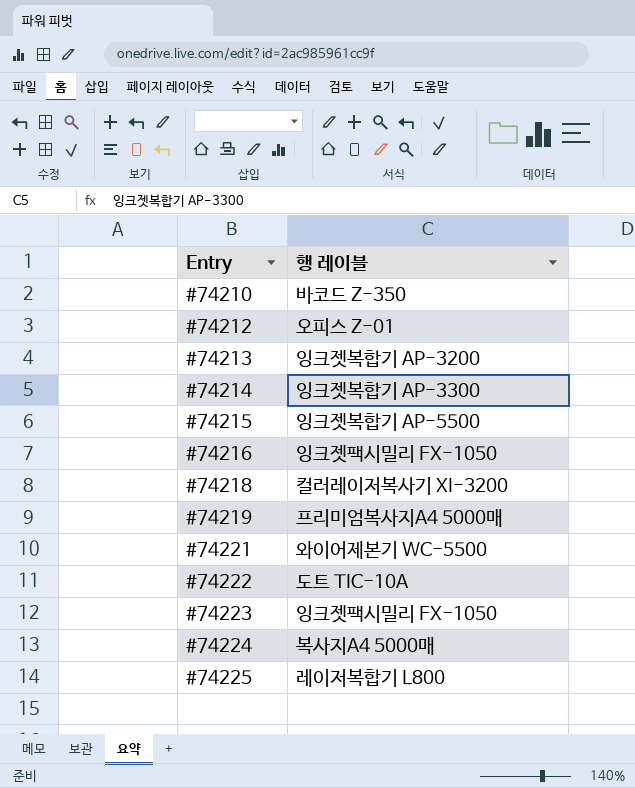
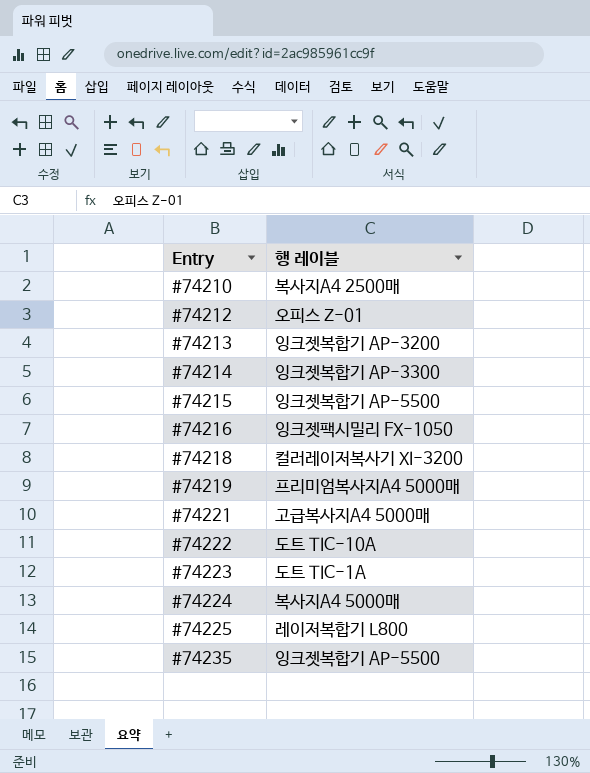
#74210 | 행 레이블: 바코드 Z-350 -> 복사지A4 2500매
#74221 | 행 레이블: 와이어제본기 WC-5500 -> 고급복사지A4 5000매
#74223 | 행 레이블: 잉크젯팩시밀리 FX-1050 -> 도트 TIC-1A
row #74235: none -> 잉크젯복합기 AP-5500

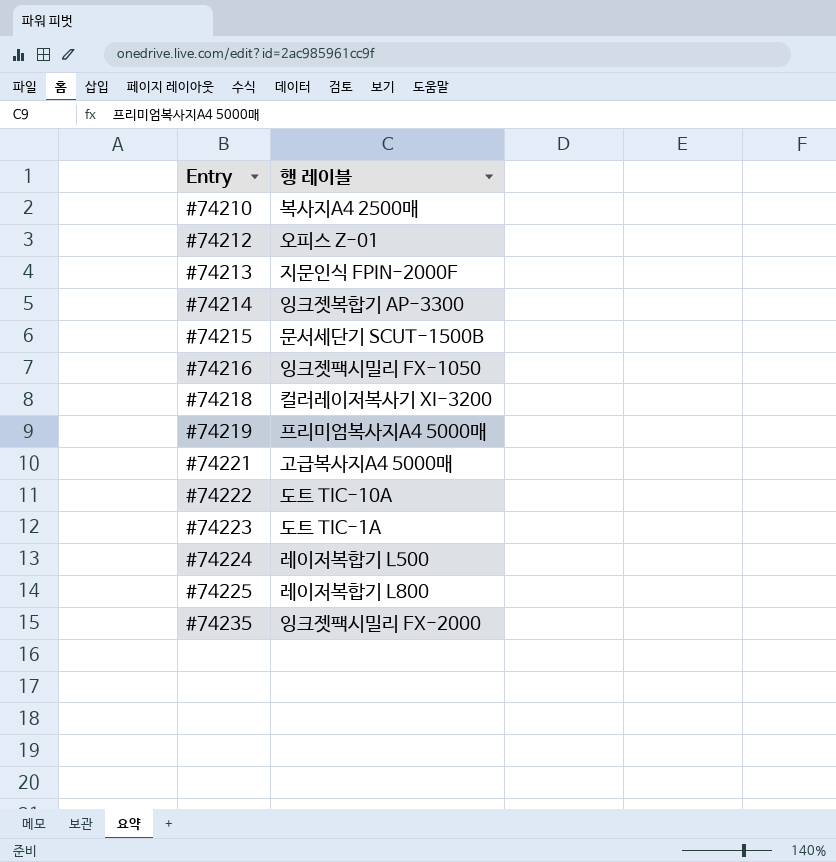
#74213 | 행 레이블: 잉크젯복합기 AP-3200 -> 지문인식 FPIN-2000F
#74215 | 행 레이블: 잉크젯복합기 AP-5500 -> 문서세단기 SCUT-1500B
#74224 | 행 레이블: 복사지A4 5000매 -> 레이저복합기 L500
#74235 | 행 레이블: 잉크젯복합기 AP-5500 -> 잉크젯팩시밀리 FX-2000

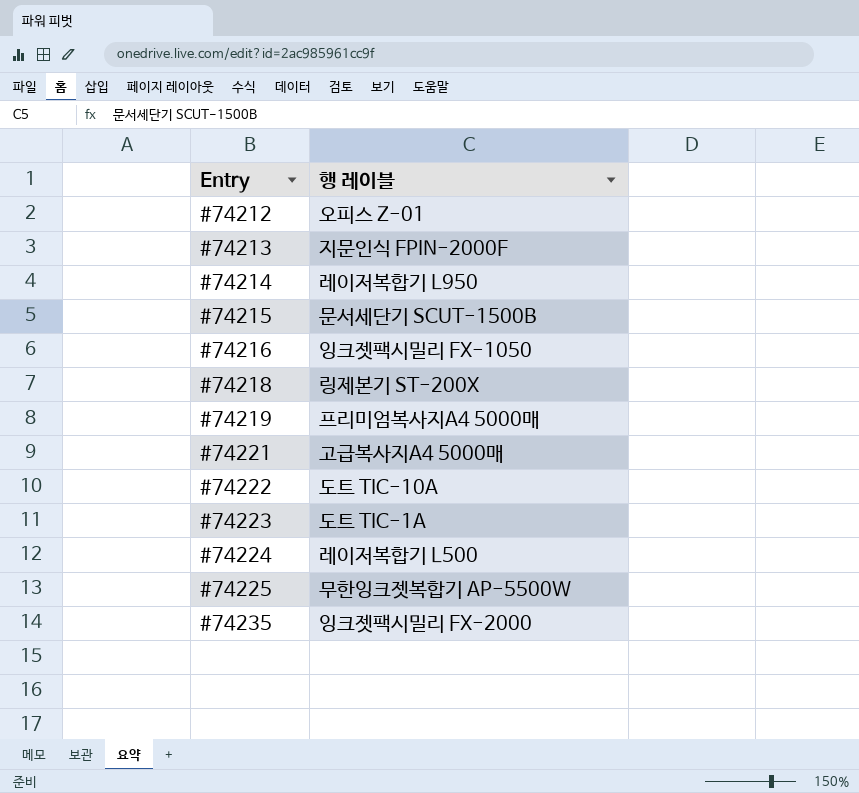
row #74210: 복사지A4 2500매 -> none
#74214 | 행 레이블: 잉크젯복합기 AP-3300 -> 레이저복합기 L950
#74218 | 행 레이블: 컬러레이저복사기 XI-3200 -> 링제본기 ST-200X
#74225 | 행 레이블: 레이저복합기 L800 -> 무한잉크젯복합기 AP-5500W

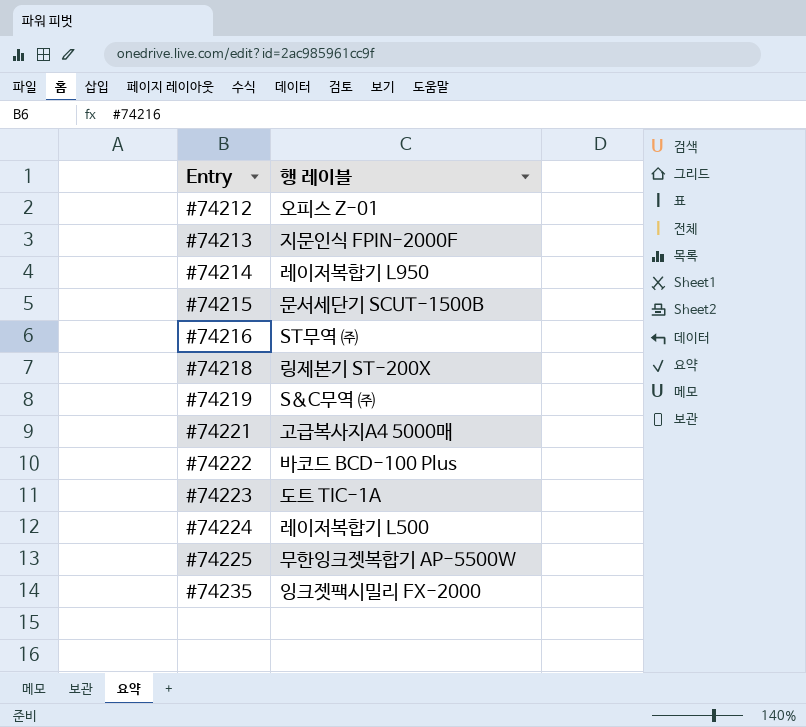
#74216 | 행 레이블: 잉크젯팩시밀리 FX-1050 -> ST무역 ㈜
#74219 | 행 레이블: 프리미엄복사지A4 5000매 -> S&C무역 ㈜
#74222 | 행 레이블: 도트 TIC-10A -> 바코드 BCD-100 Plus

